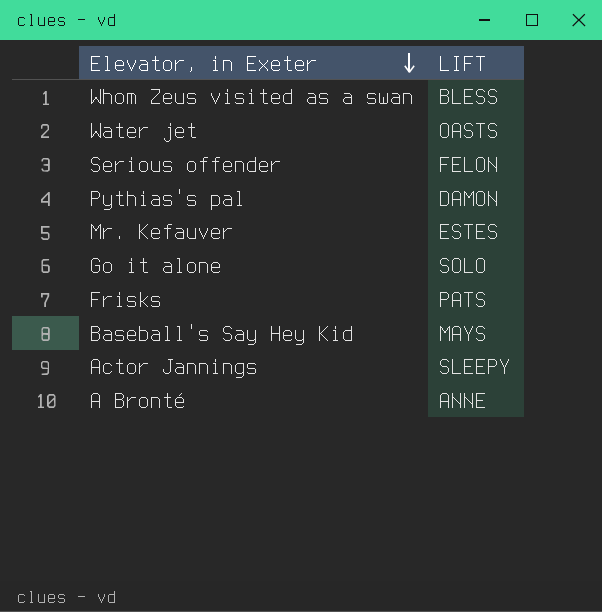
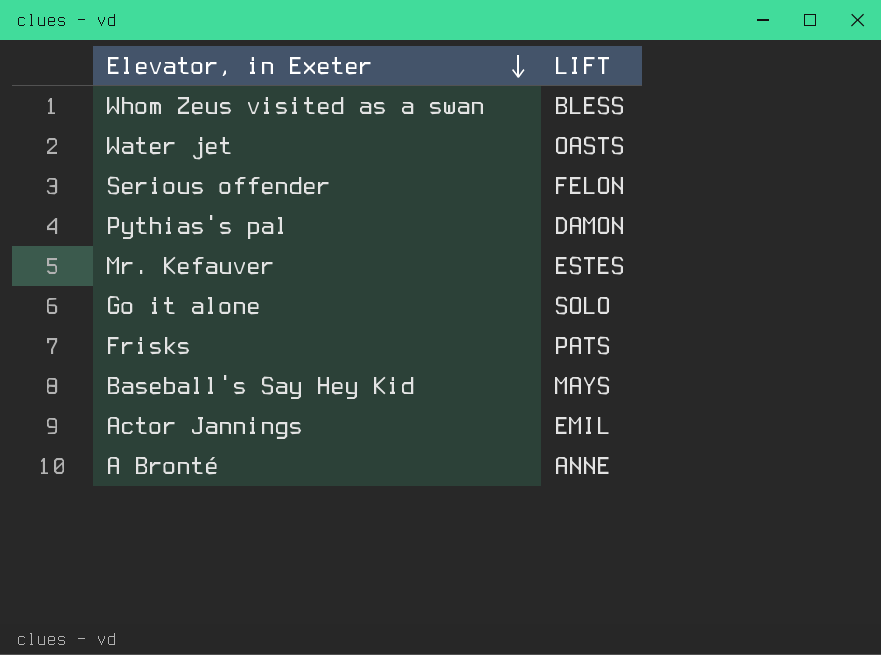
Actor Jannings | LIFT: SLEEPY -> EMIL

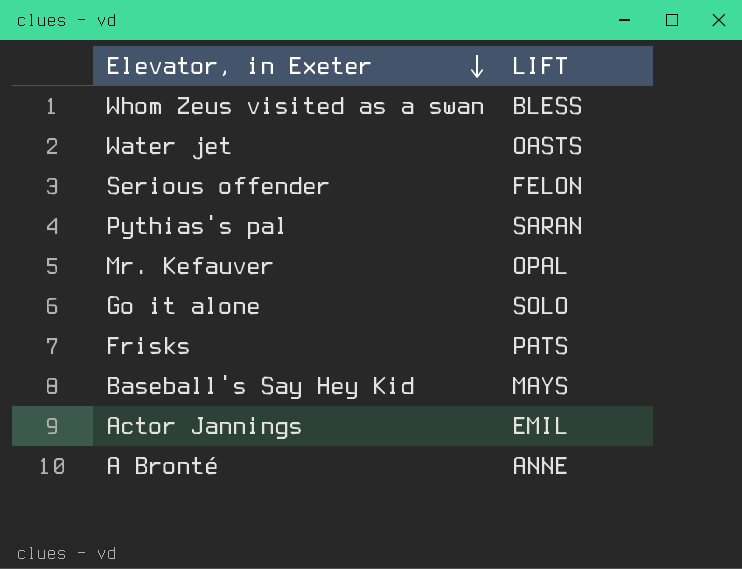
Pythias's pal | LIFT: DAMON -> SARAN
Mr. Kefauver | LIFT: ESTES -> OPAL

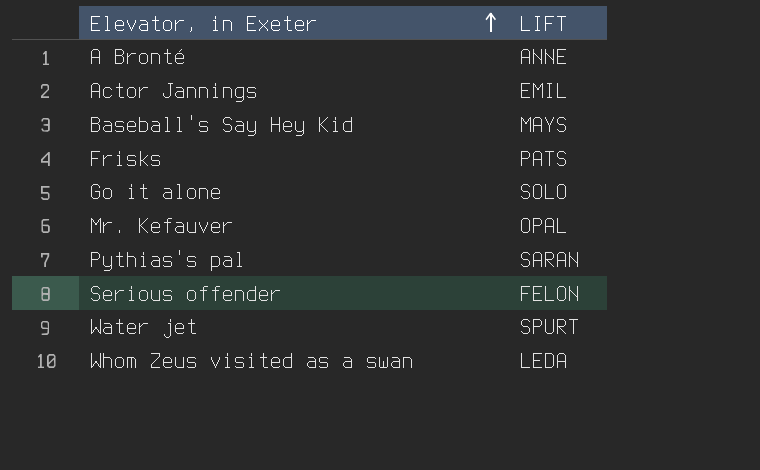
row order: Elevator, in Exeter descending -> Elevator, in Exeter ascending
Water jet | LIFT: OASTS -> SPURT
Whom Zeus visited as a swan | LIFT: BLESS -> LEDA

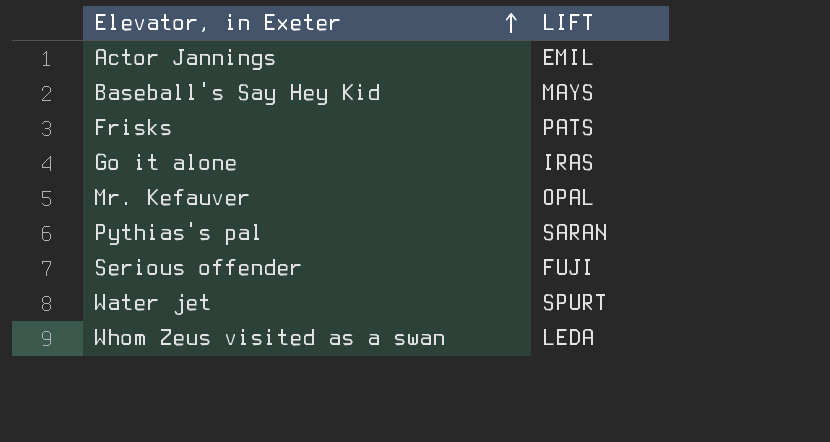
row A Bronté: ANNE -> none
Go it alone | LIFT: SOLO -> IRAS
Serious offender | LIFT: FELON -> FUJI

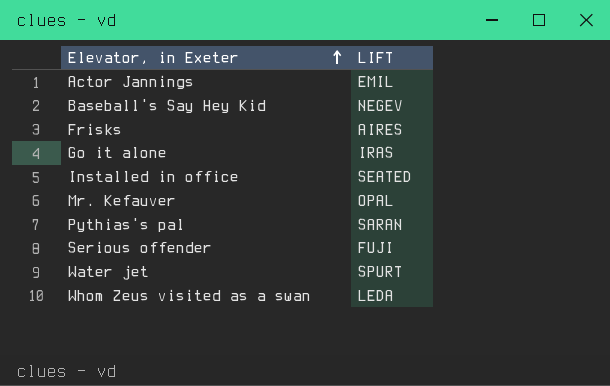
Baseball's Say Hey Kid | LIFT: MAYS -> NEGEV
Frisks | LIFT: PATS -> AIRES
row Installed in office: none -> SEATED

